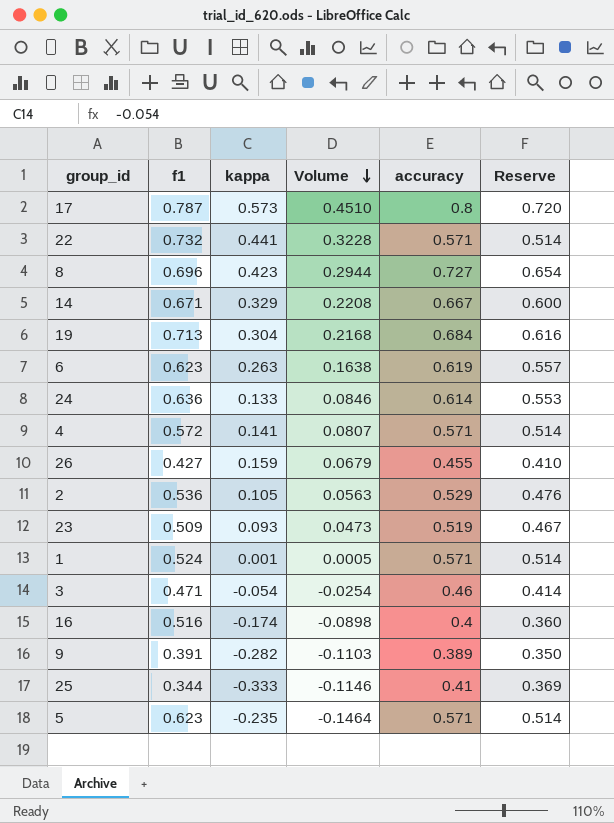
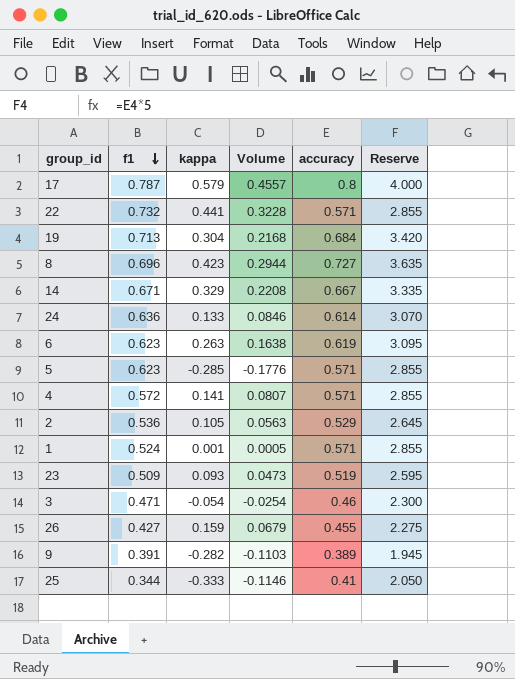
row order: Volume descending -> f1 descending
column Reserve | formula: [accuracy] * 0.9 -> [accuracy] * 5
row 16: 0.516 | -0.174 | -0.0898 | 0.4 | 0.360 -> none
17 | kappa: 0.573 -> 0.579
17 | Volume: 0.4510 -> 0.4557
5 | kappa: -0.235 -> -0.285
5 | Volume: -0.1464 -> -0.1776

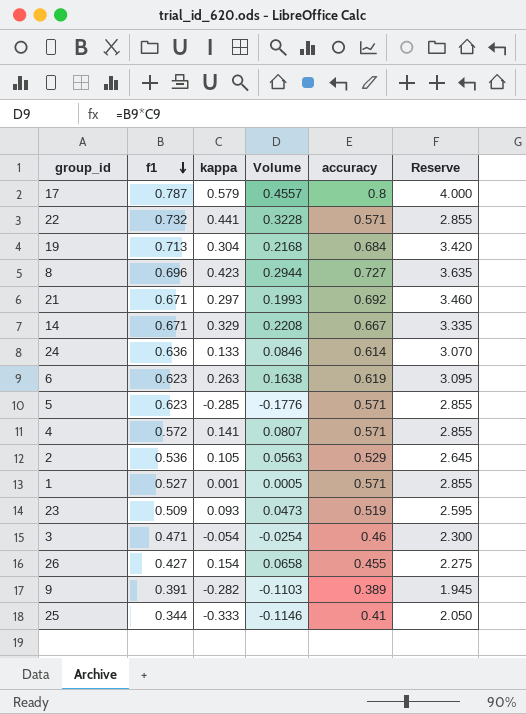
row 21: none -> 0.671 | 0.297 | 0.1993 | 0.692 | 3.460
1 | f1: 0.524 -> 0.527
26 | kappa: 0.159 -> 0.154
26 | Volume: 0.0679 -> 0.0658

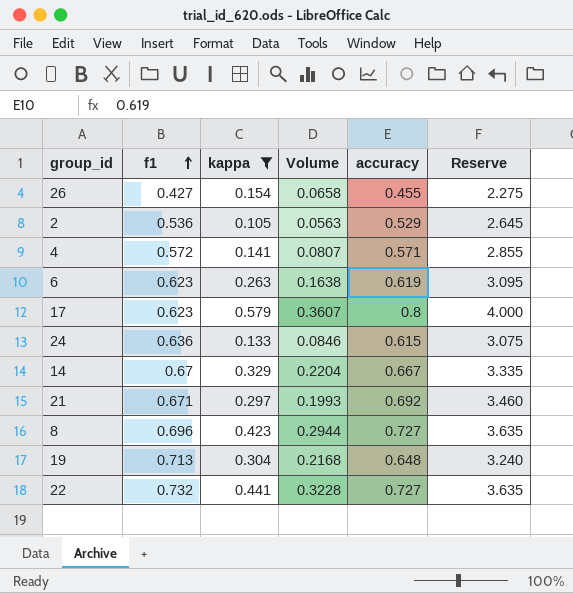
filter: none -> kappa >= 0.105
row order: f1 descending -> f1 ascending
17 | f1: 0.787 -> 0.623
17 | Volume: 0.4557 -> 0.3607
24 | accuracy: 0.614 -> 0.615
24 | Reserve: 3.070 -> 3.075
14 | f1: 0.671 -> 0.67
14 | Volume: 0.2208 -> 0.2204
19 | accuracy: 0.684 -> 0.648
19 | Reserve: 3.420 -> 3.240
22 | accuracy: 0.571 -> 0.727
22 | Reserve: 2.855 -> 3.635

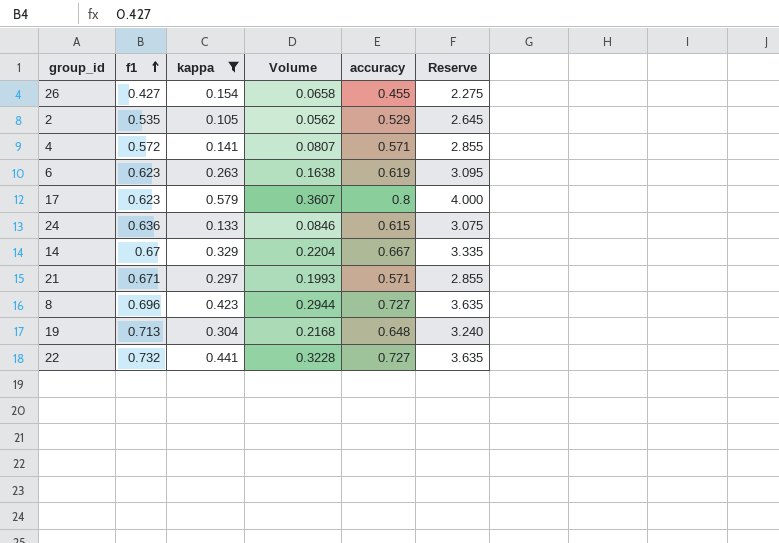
2 | f1: 0.536 -> 0.535
2 | Volume: 0.0563 -> 0.0562
21 | accuracy: 0.692 -> 0.571
21 | Reserve: 3.460 -> 2.855

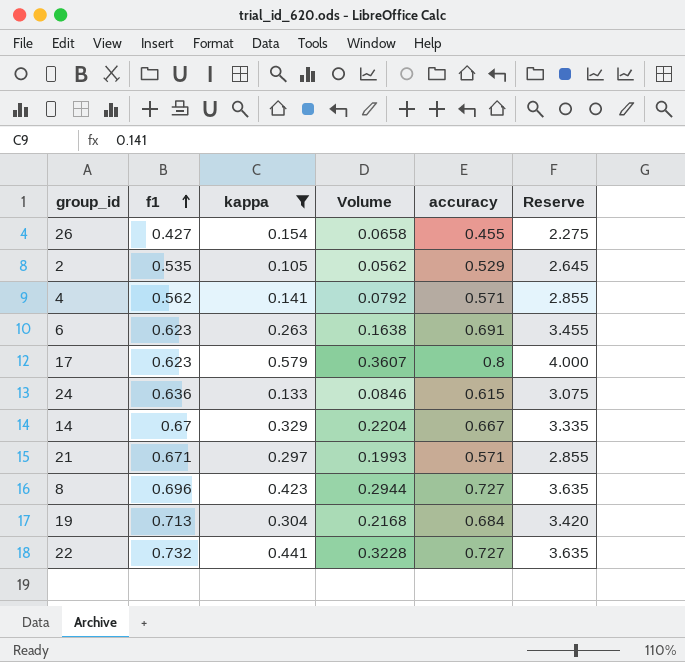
4 | f1: 0.572 -> 0.562
4 | Volume: 0.0807 -> 0.0792
6 | accuracy: 0.619 -> 0.691
6 | Reserve: 3.095 -> 3.455
19 | accuracy: 0.648 -> 0.684
19 | Reserve: 3.240 -> 3.420

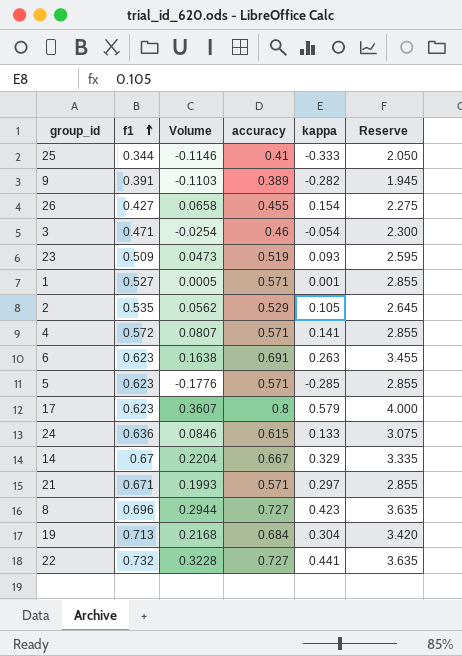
filter: kappa >= 0.105 -> none
column kappa | position: 3 -> 5
4 | f1: 0.562 -> 0.572
4 | Volume: 0.0792 -> 0.0807

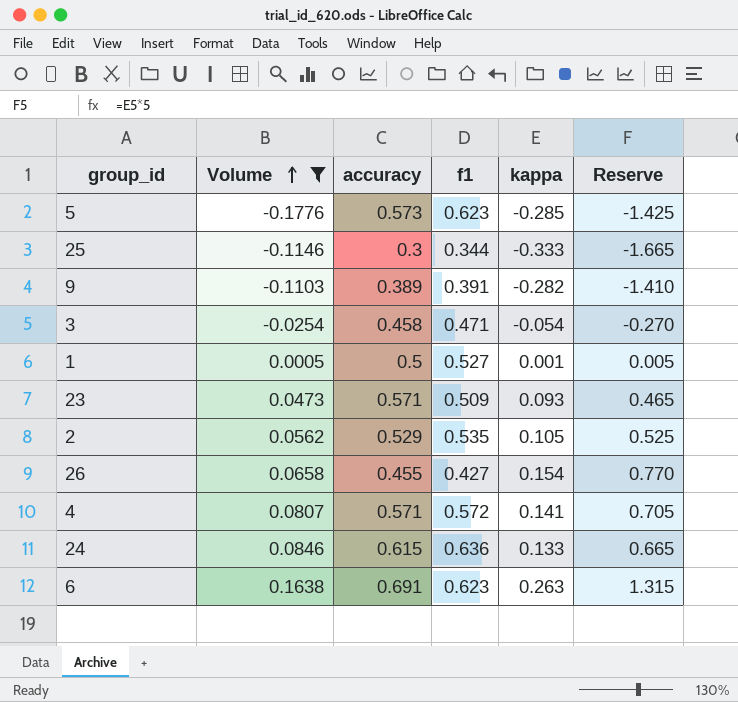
filter: none -> Volume <= 0.1638
row order: f1 ascending -> Volume ascending
column f1 | position: 2 -> 4
column Reserve | formula: [accuracy] * 5 -> [kappa] * 5
5 | accuracy: 0.571 -> 0.573
25 | accuracy: 0.41 -> 0.3
3 | accuracy: 0.46 -> 0.458
1 | accuracy: 0.571 -> 0.5
23 | accuracy: 0.519 -> 0.571

